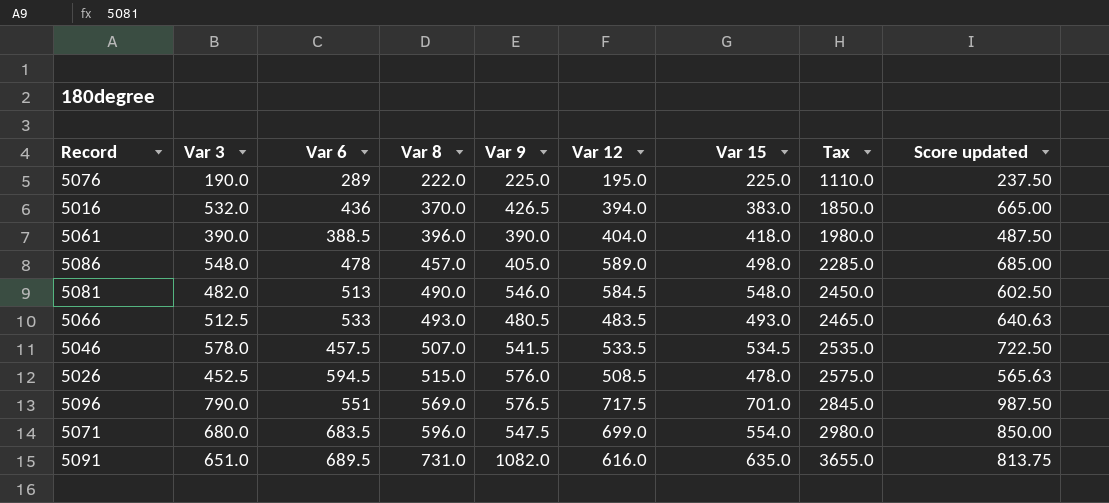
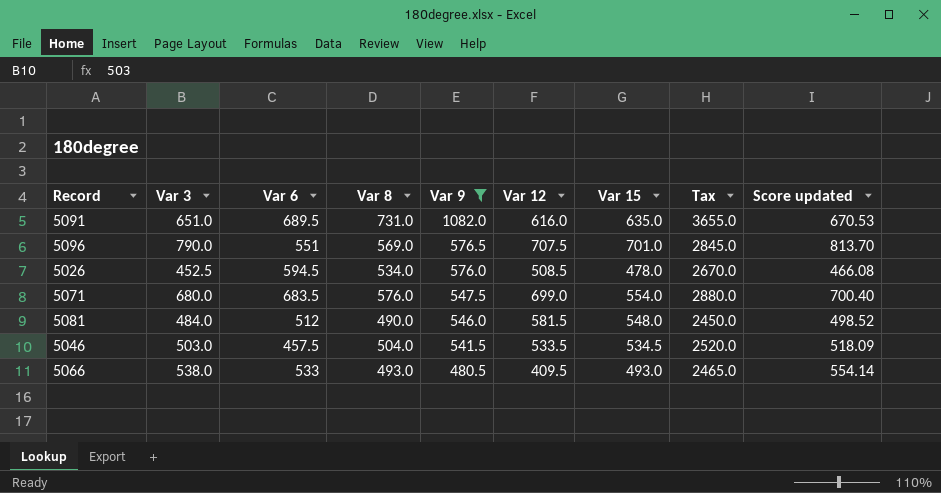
filter: none -> Var 9 >= 480.5
row order: Var 8 ascending -> Var 9 descending
column Score updated | formula: [Var 3] * 1.25 -> [Var 3] * 1.03
5096 | Var 12: 717.5 -> 707.5
5026 | Var 8: 515.0 -> 534.0
5026 | Tax: 2575.0 -> 2670.0
5071 | Var 8: 596.0 -> 576.0
5071 | Tax: 2980.0 -> 2880.0
5081 | Var 3: 482.0 -> 484.0
5081 | Var 6: 513 -> 512
5081 | Var 12: 584.5 -> 581.5
5046 | Var 3: 578.0 -> 503.0
5046 | Var 8: 507.0 -> 504.0
5046 | Tax: 2535.0 -> 2520.0
5066 | Var 3: 512.5 -> 538.0
5066 | Var 12: 483.5 -> 409.5

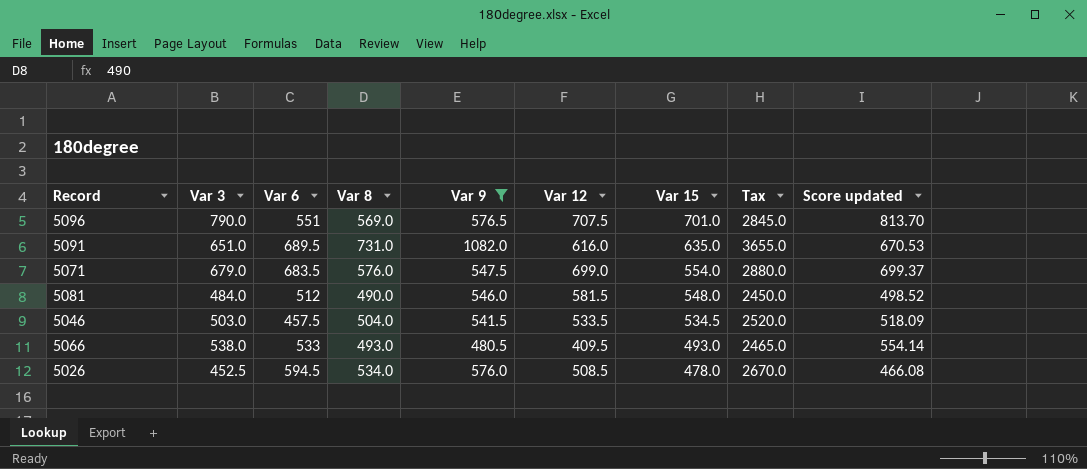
row order: Var 9 descending -> Var 15 descending
5071 | Var 3: 680.0 -> 679.0
5071 | Score updated: 700.40 -> 699.37

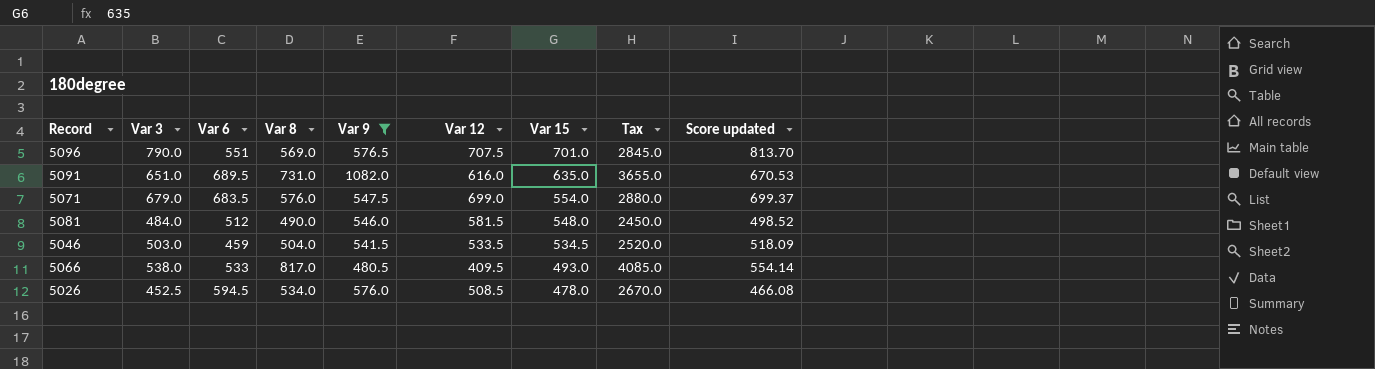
5046 | Var 6: 457.5 -> 459
5066 | Var 8: 493.0 -> 817.0
5066 | Tax: 2465.0 -> 4085.0

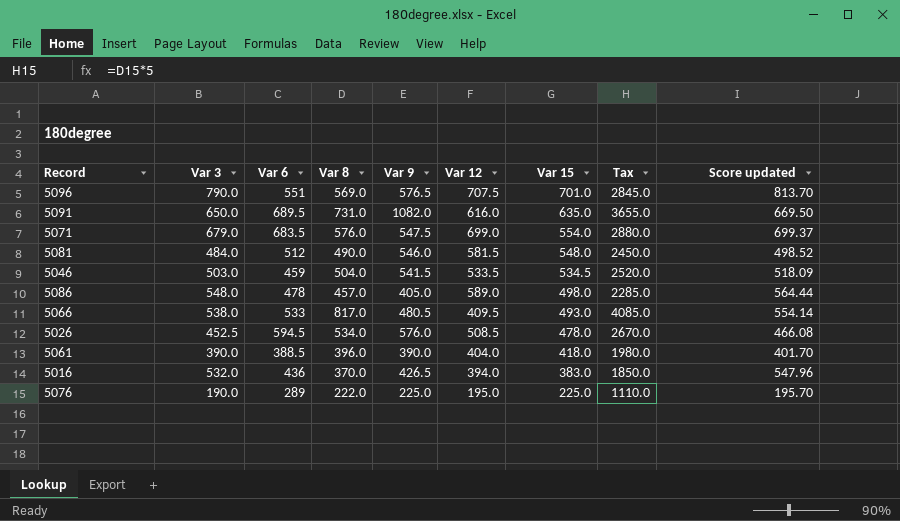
filter: Var 9 >= 480.5 -> none
5091 | Var 3: 651.0 -> 650.0
5091 | Score updated: 670.53 -> 669.50

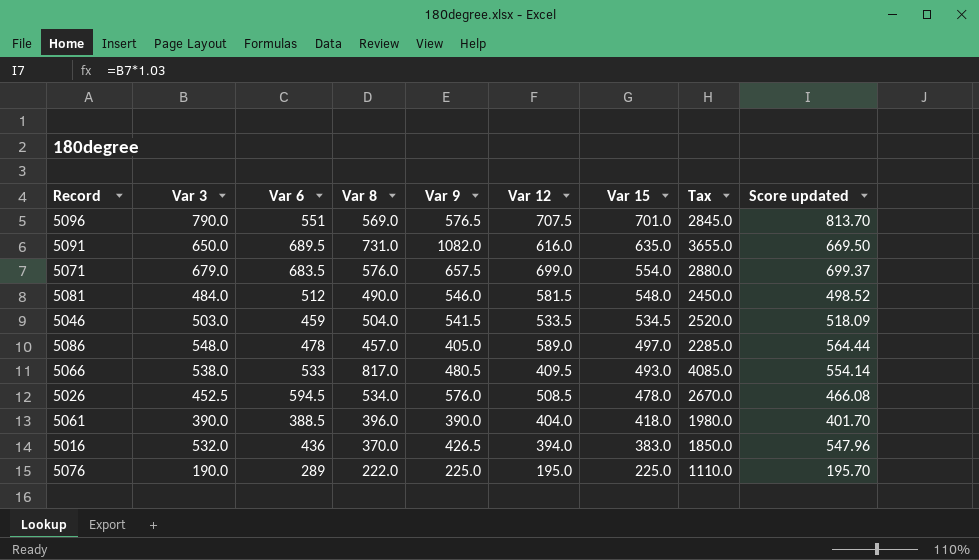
5071 | Var 9: 547.5 -> 657.5
5086 | Var 15: 498.0 -> 497.0

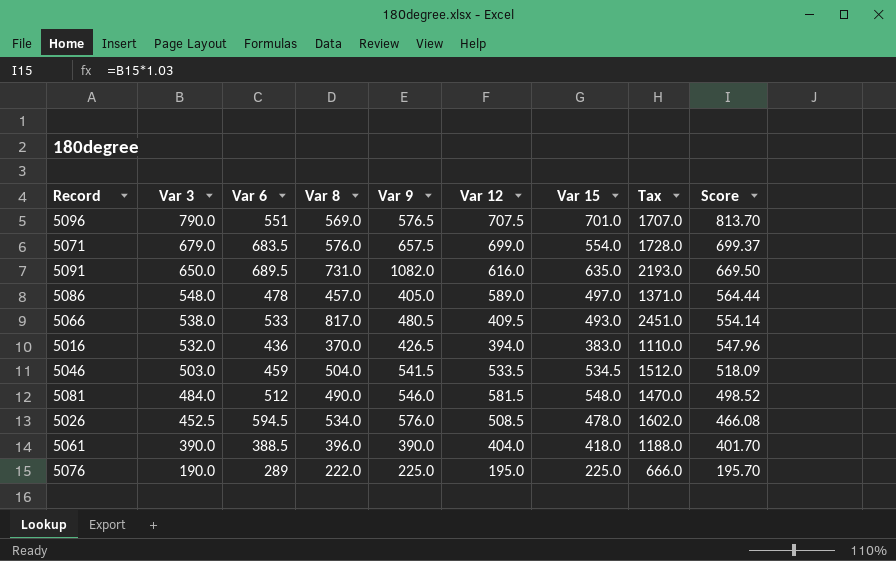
row order: Var 15 descending -> Var 3 descending
column Tax | formula: [Var 8] * 5 -> [Var 8] * 3
column name: Score updated -> Score

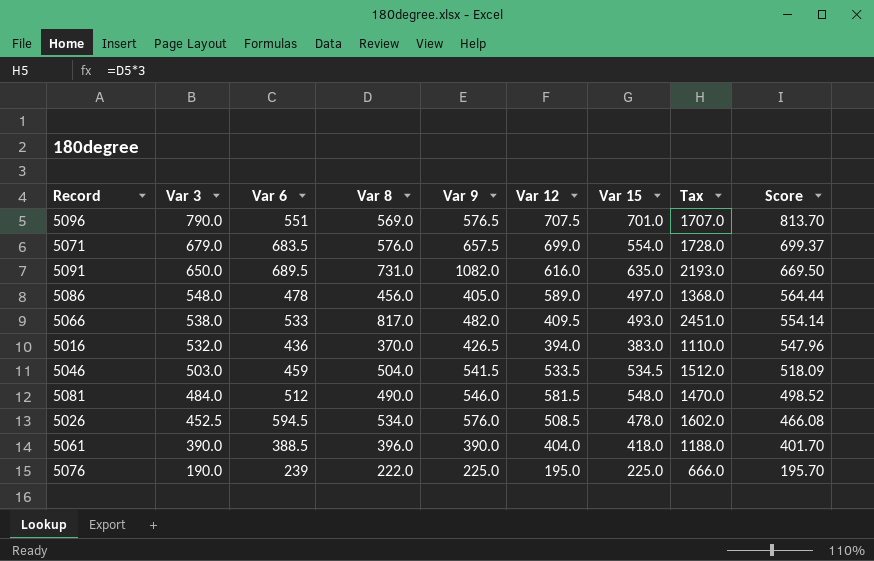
5086 | Var 8: 457.0 -> 456.0
5086 | Tax: 1371.0 -> 1368.0
5066 | Var 9: 480.5 -> 482.0
5076 | Var 6: 289 -> 239

